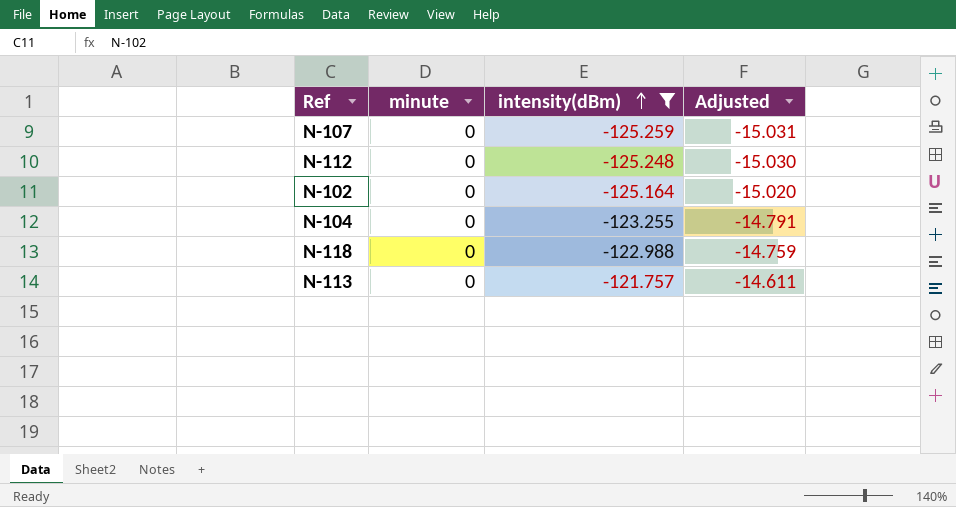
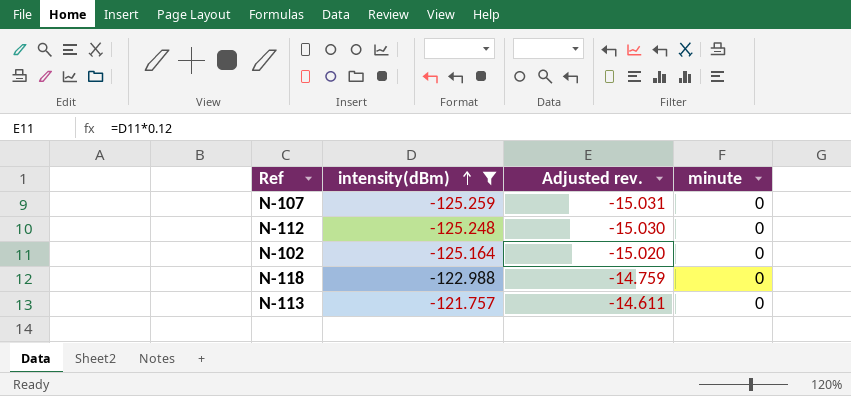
column name: Adjusted -> Adjusted rev.
column minute | position: 2 -> 4
row N-104: 0 | -123.255 | -14.791 -> none

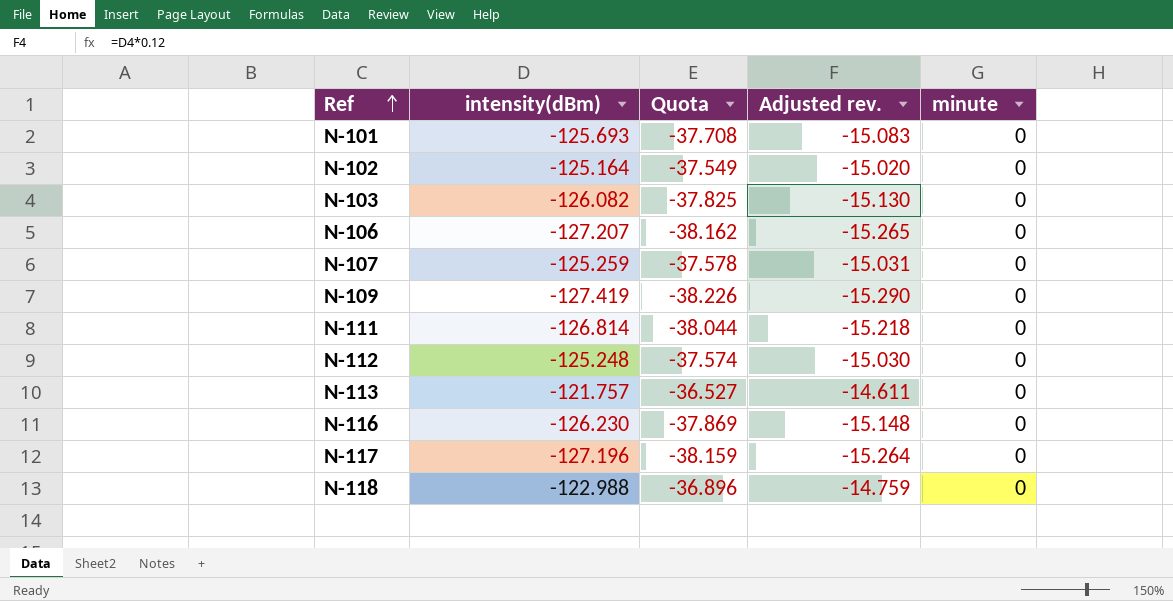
filter: intensity(dBm) >= -125.259 -> none
row order: intensity(dBm) ascending -> Ref ascending
column Quota | formula: none -> [intensity(dBm)] * 0.3

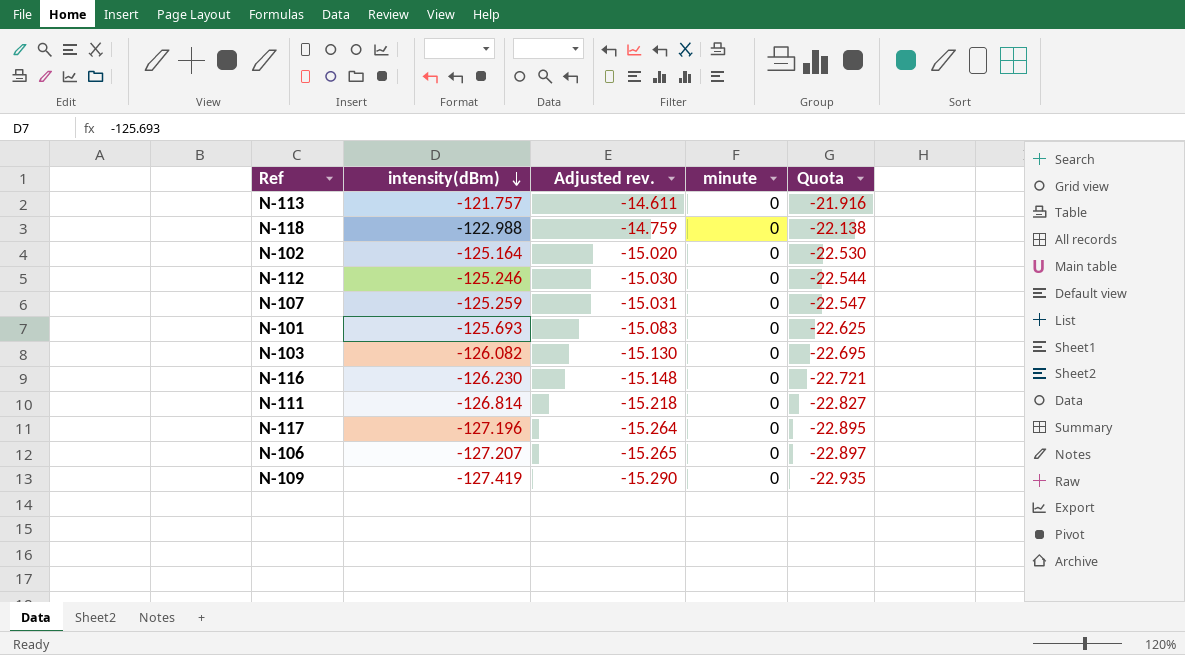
row order: Ref ascending -> intensity(dBm) descending
column Quota | formula: [intensity(dBm)] * 0.3 -> [intensity(dBm)] * 0.18
column Quota | position: 3 -> 5
N-112 | intensity(dBm): -125.248 -> -125.246

